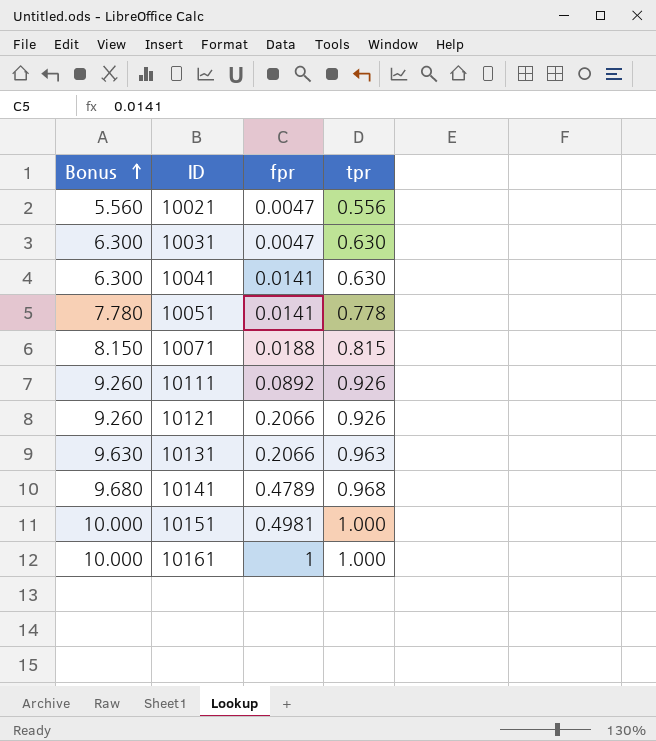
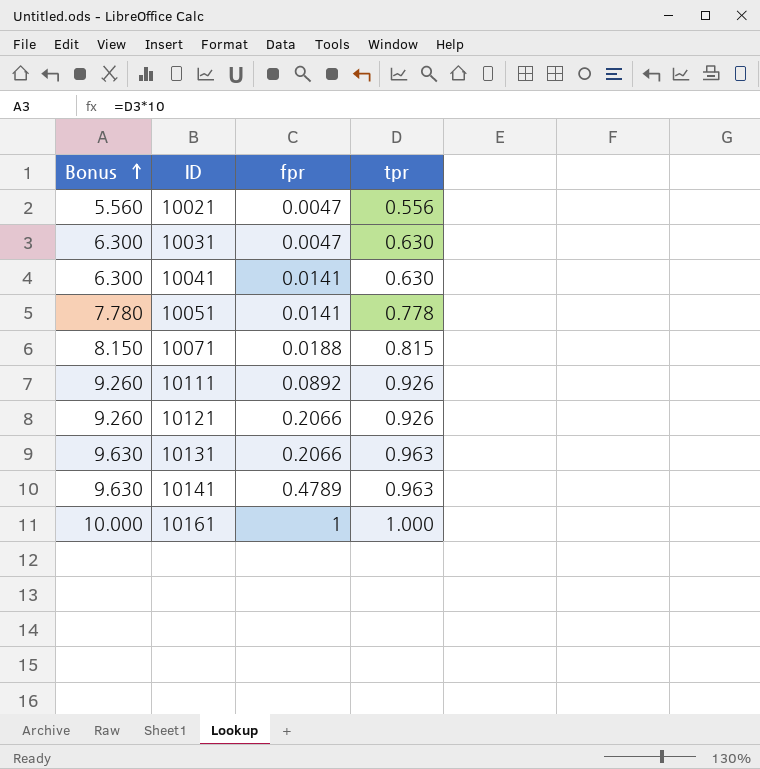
row 10151: 10.000 | 0.4981 | 1.000 -> none
10141 | Bonus: 9.680 -> 9.630
10141 | tpr: 0.968 -> 0.963

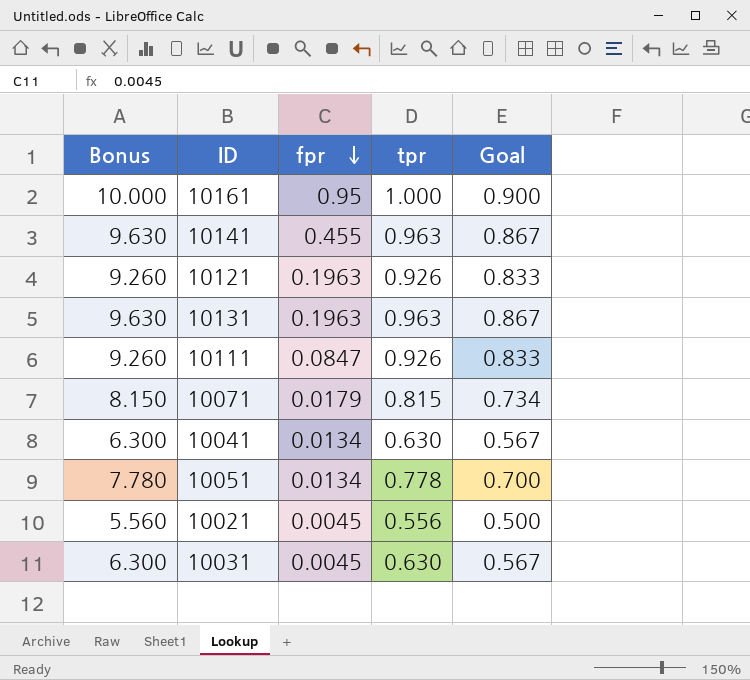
row order: Bonus ascending -> fpr descending
column Goal | formula: none -> [tpr] * 0.9
10161 | fpr: 1 -> 0.95
10141 | fpr: 0.4789 -> 0.455
10121 | fpr: 0.2066 -> 0.1963
10131 | fpr: 0.2066 -> 0.1963
10111 | fpr: 0.0892 -> 0.0847
10071 | fpr: 0.0188 -> 0.0179
10041 | fpr: 0.0141 -> 0.0134
10051 | fpr: 0.0141 -> 0.0134
10021 | fpr: 0.0047 -> 0.0045
10031 | fpr: 0.0047 -> 0.0045

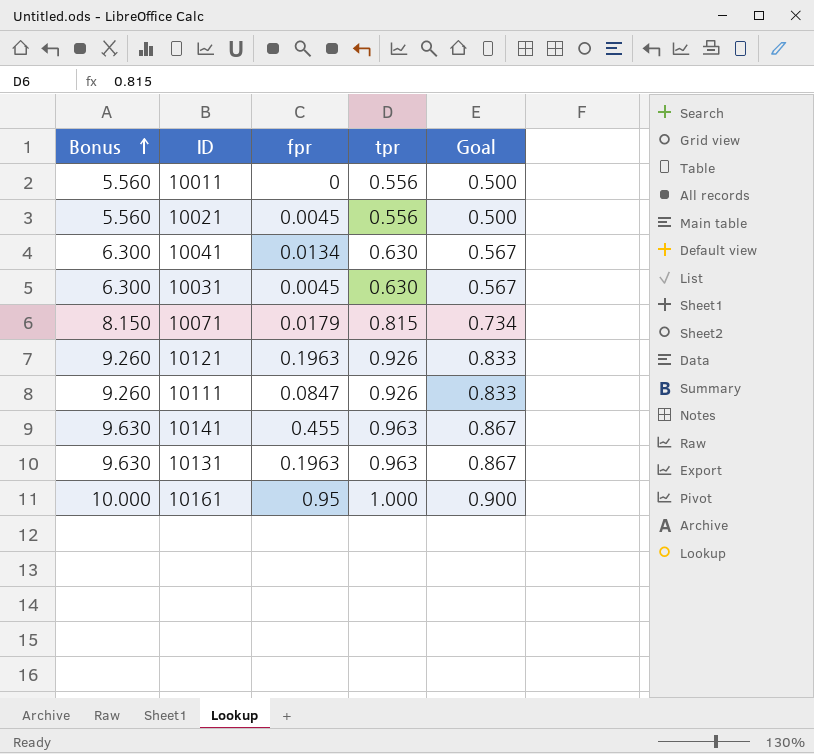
row order: fpr descending -> Bonus ascending
row 10051: 7.780 | 0.0134 | 0.778 | 0.700 -> none
row 10011: none -> 5.560 | 0 | 0.556 | 0.500

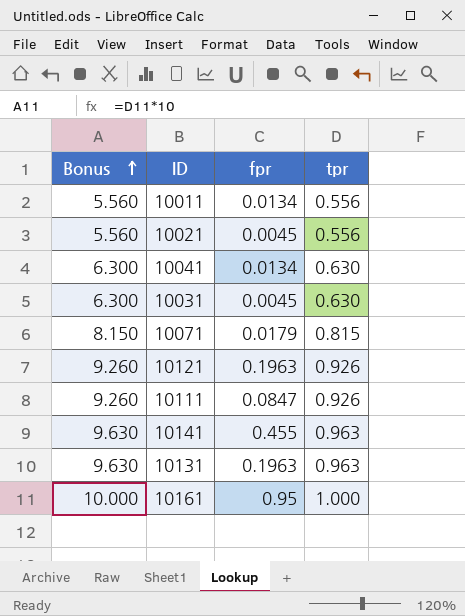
column Goal | formula: [tpr] * 0.9 -> none
10011 | fpr: 0 -> 0.0134

